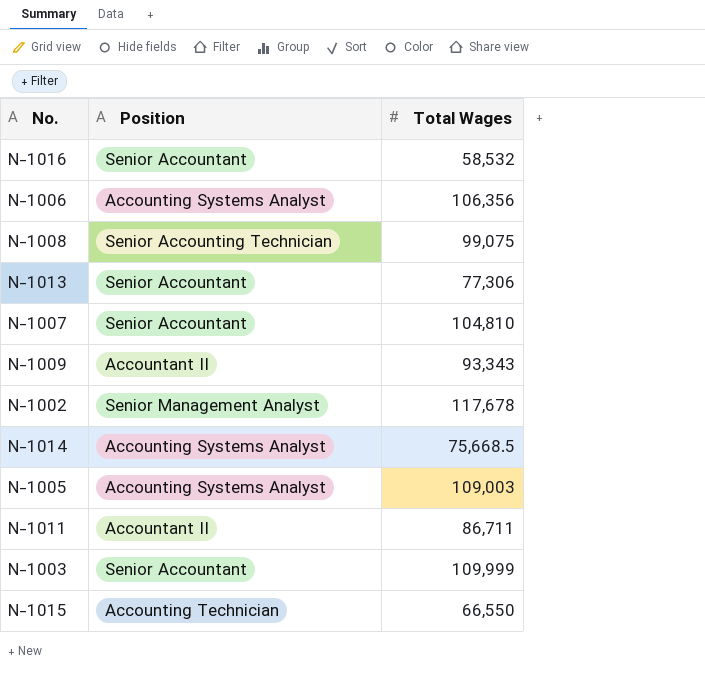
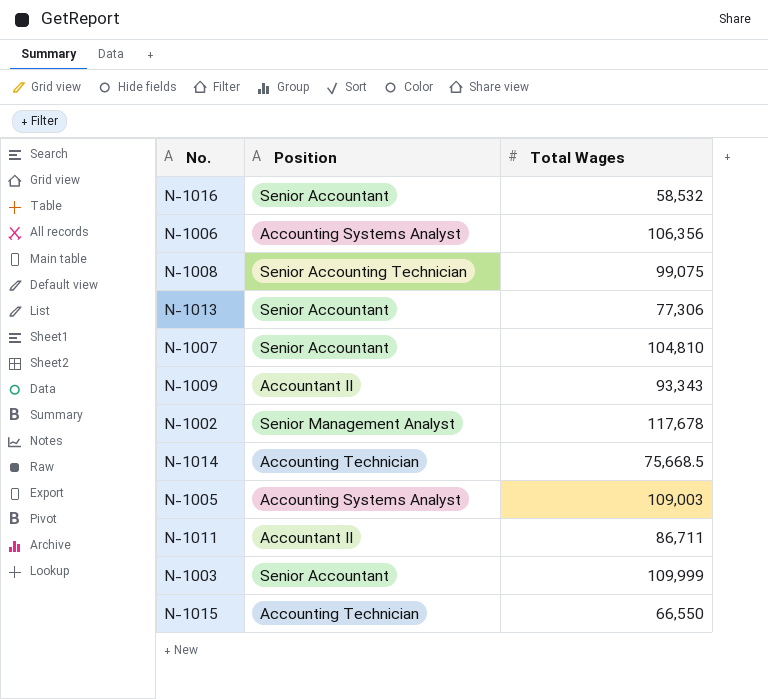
N-1014 | Position: Accounting Systems Analyst -> Accounting Technician

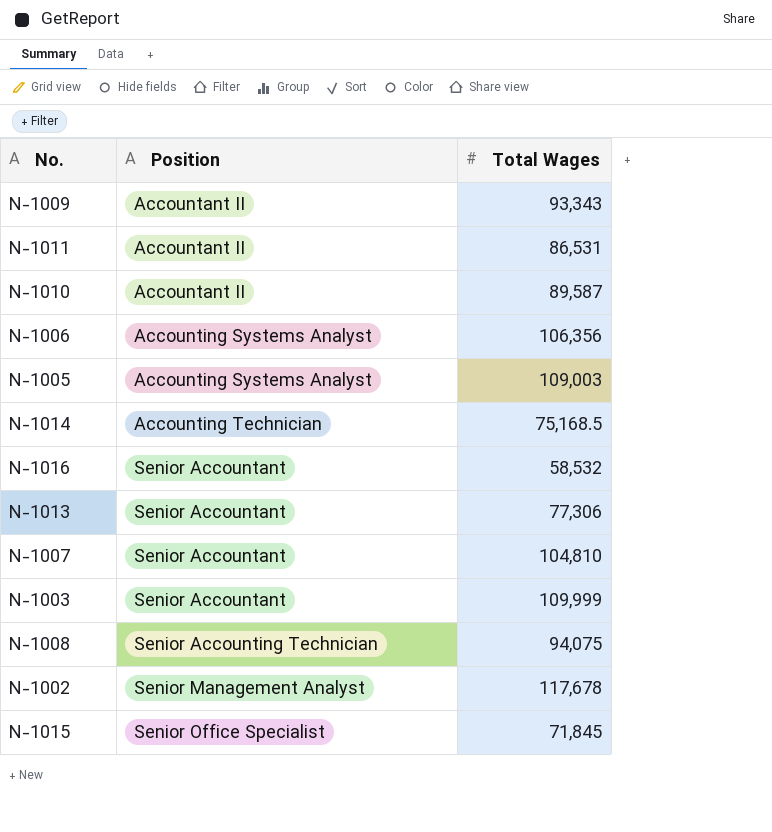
row order: none -> Position ascending
N-1011 | Total Wages: 86,711 -> 86,531
row N-1010: none -> Accountant II | 89,587
N-1014 | Total Wages: 75,668.5 -> 75,168.5
N-1008 | Total Wages: 99,075 -> 94,075
N-1015 | Position: Accounting Technician -> Senior Office Specialist
N-1015 | Total Wages: 66,550 -> 71,845

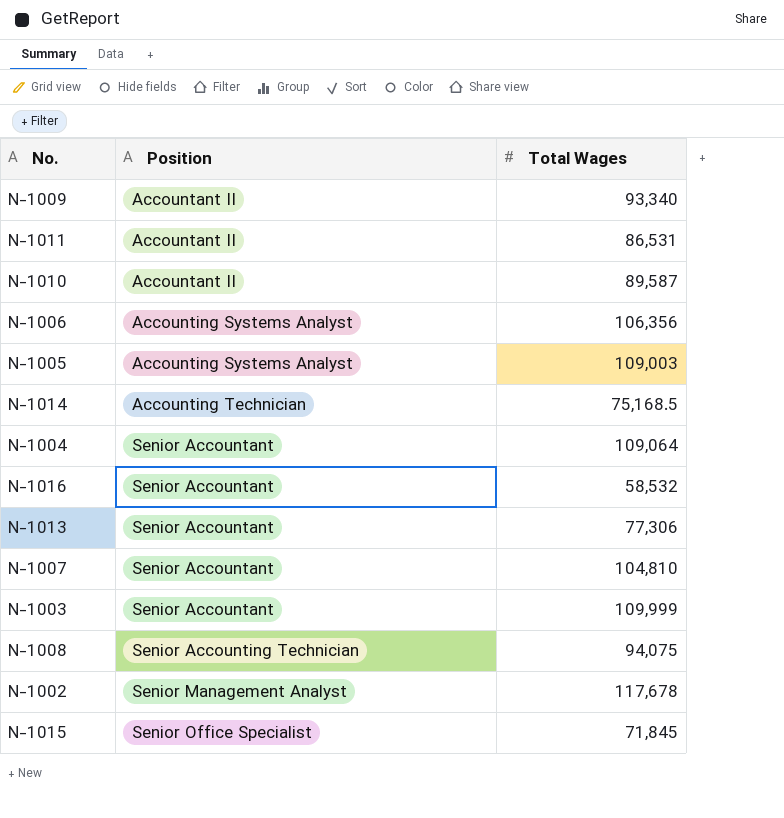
N-1009 | Total Wages: 93,343 -> 93,340
row N-1004: none -> Senior Accountant | 109,064

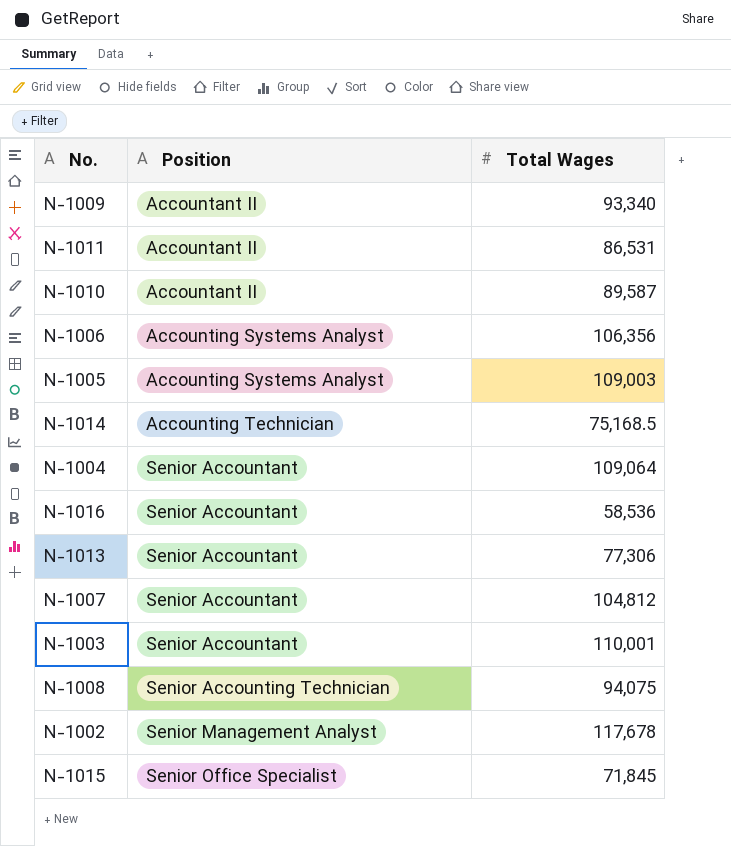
N-1016 | Total Wages: 58,532 -> 58,536
N-1007 | Total Wages: 104,810 -> 104,812
N-1003 | Total Wages: 109,999 -> 110,001

